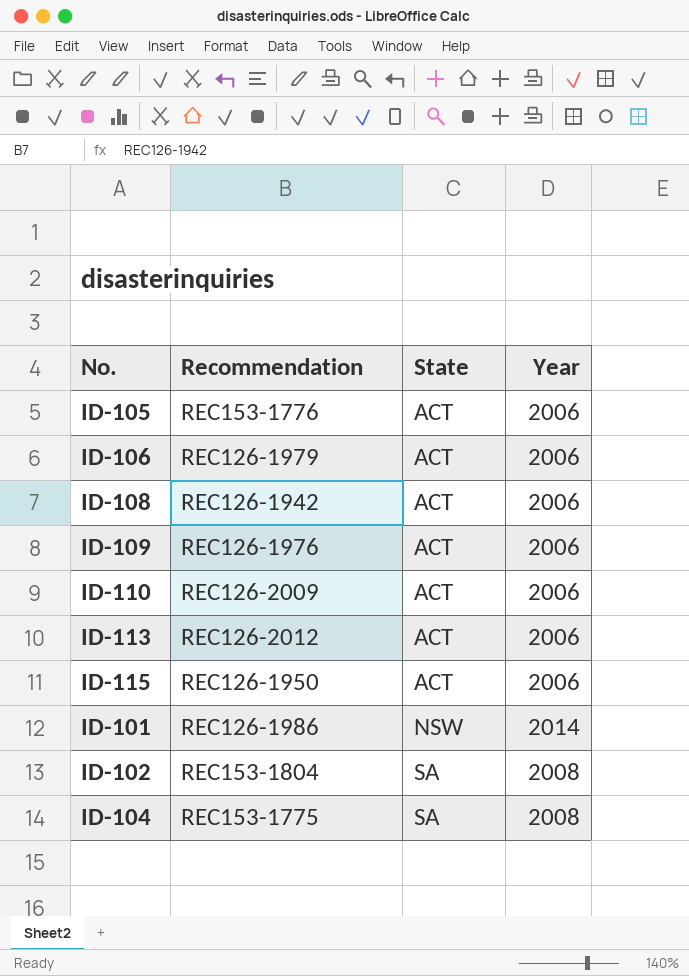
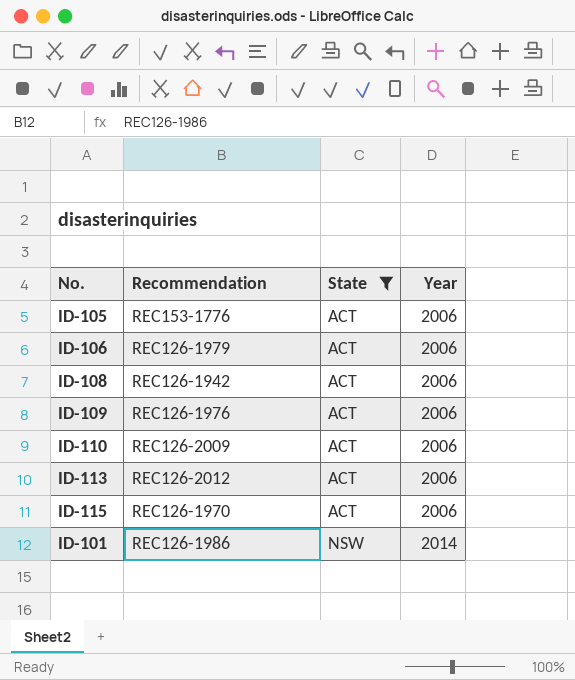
filter: none -> State != SA
ID-115 | Recommendation: REC126-1950 -> REC126-1970

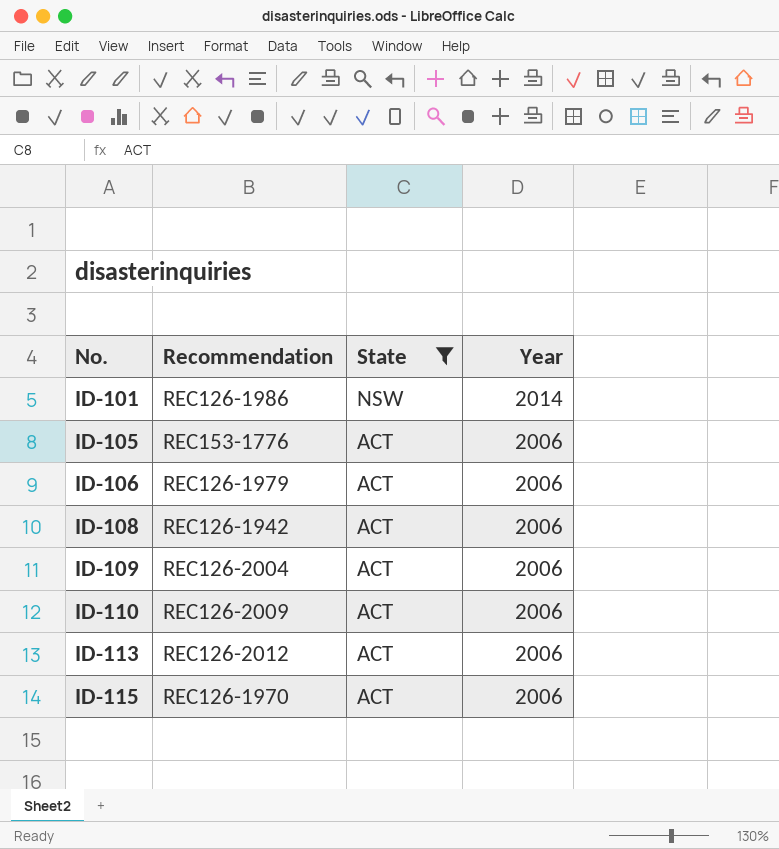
row order: State ascending -> No. ascending
ID-109 | Recommendation: REC126-1976 -> REC126-2004

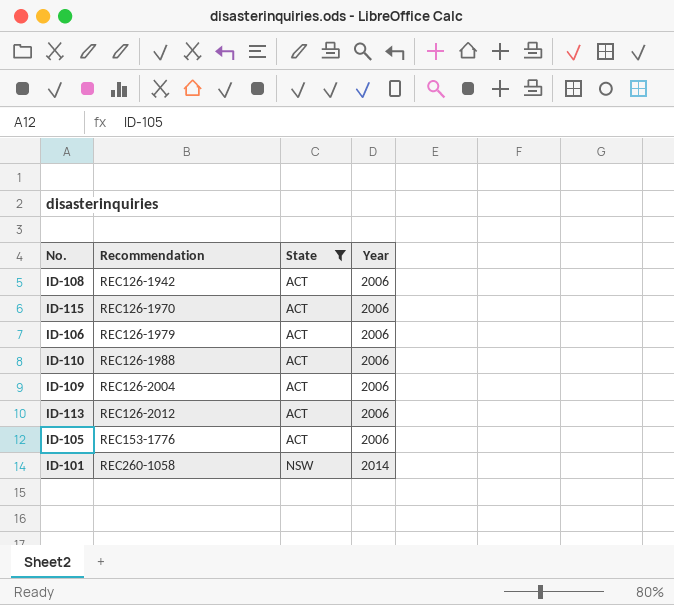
row order: No. ascending -> Recommendation ascending
ID-110 | Recommendation: REC126-2009 -> REC126-1988
ID-101 | Recommendation: REC126-1986 -> REC260-1058

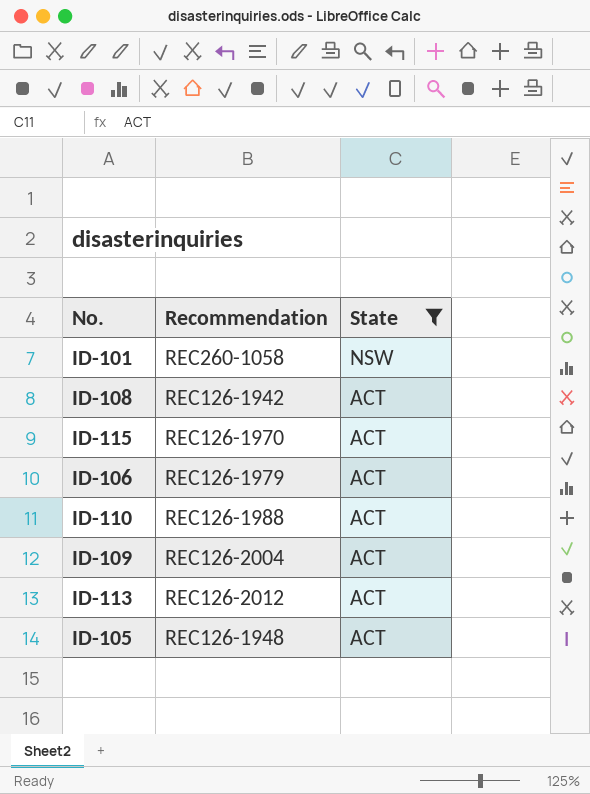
row order: Recommendation ascending -> State descending
column Year | position: 4 -> none
ID-105 | Recommendation: REC153-1776 -> REC126-1948

